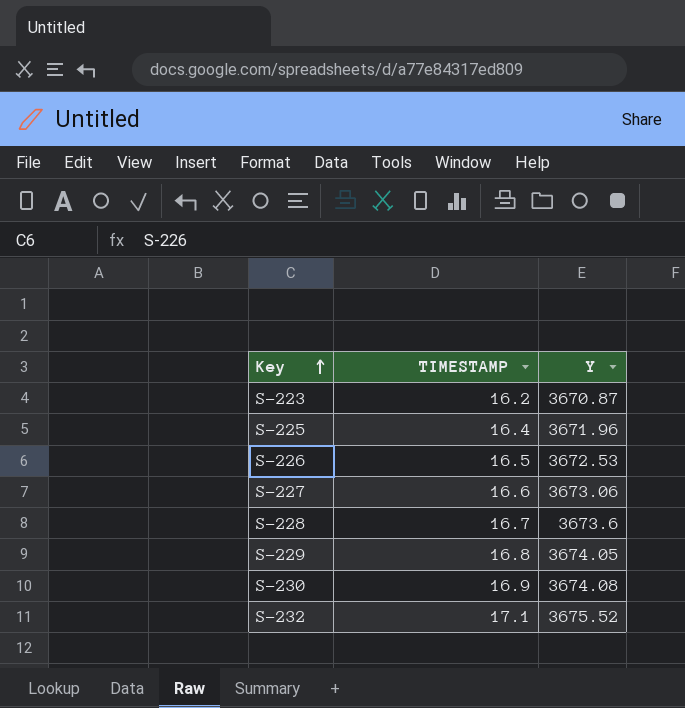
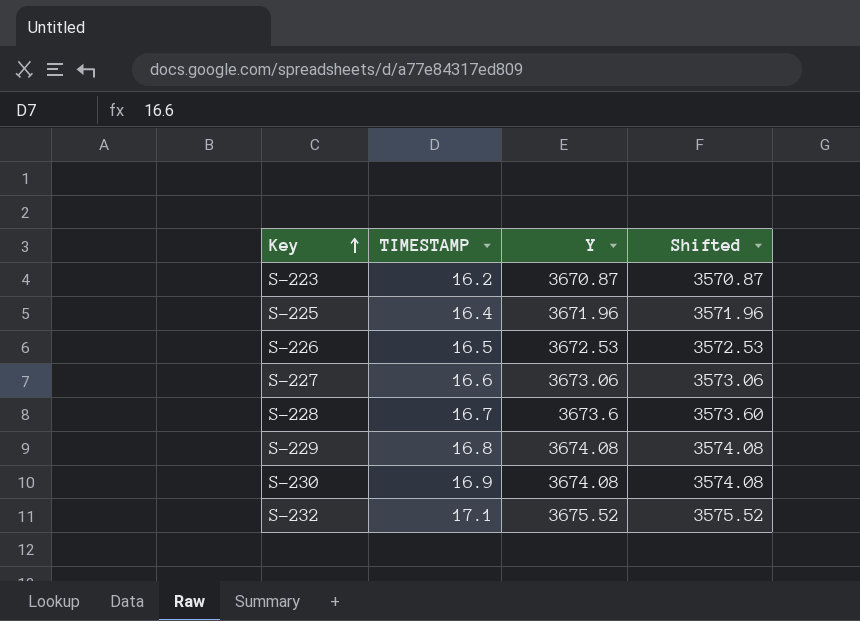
column Shifted | formula: none -> [Y] - 100
S-229 | Y: 3674.05 -> 3674.08

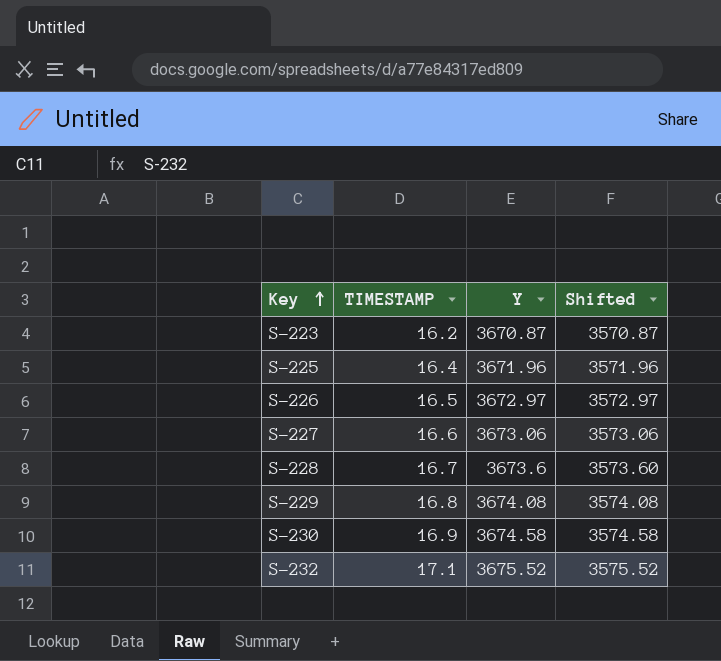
S-226 | Y: 3672.53 -> 3672.97
S-226 | Shifted: 3572.53 -> 3572.97
S-230 | Y: 3674.08 -> 3674.58
S-230 | Shifted: 3574.08 -> 3574.58

